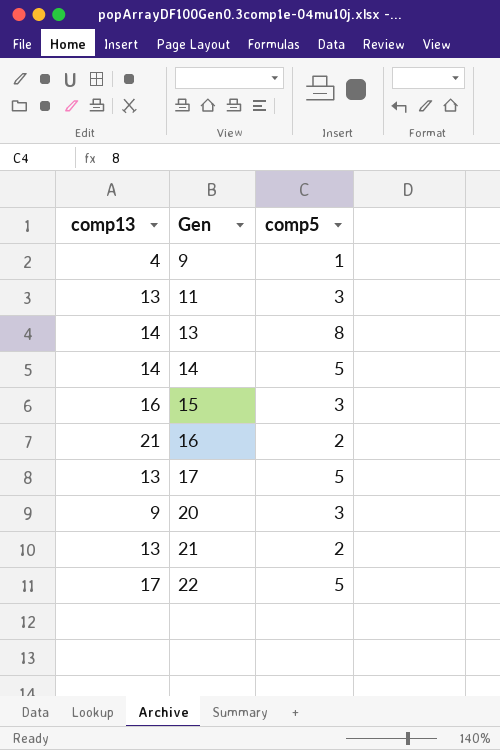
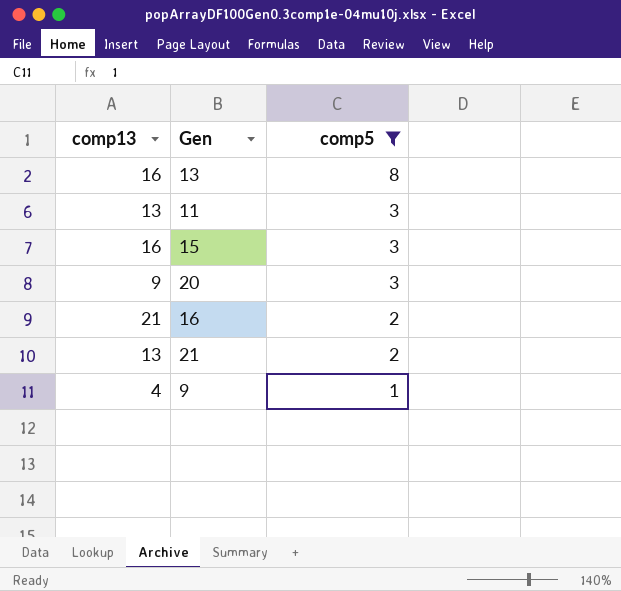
filter: none -> comp5 != 5
row order: Gen ascending -> comp5 descending
13 | comp13: 14 -> 16

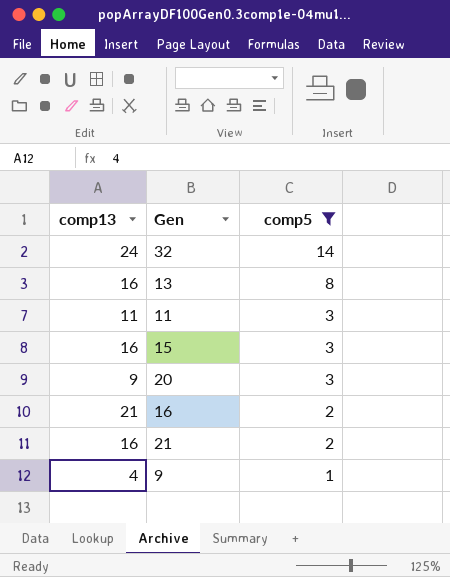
row 32: none -> 24 | 14
11 | comp13: 13 -> 11
21 | comp13: 13 -> 16

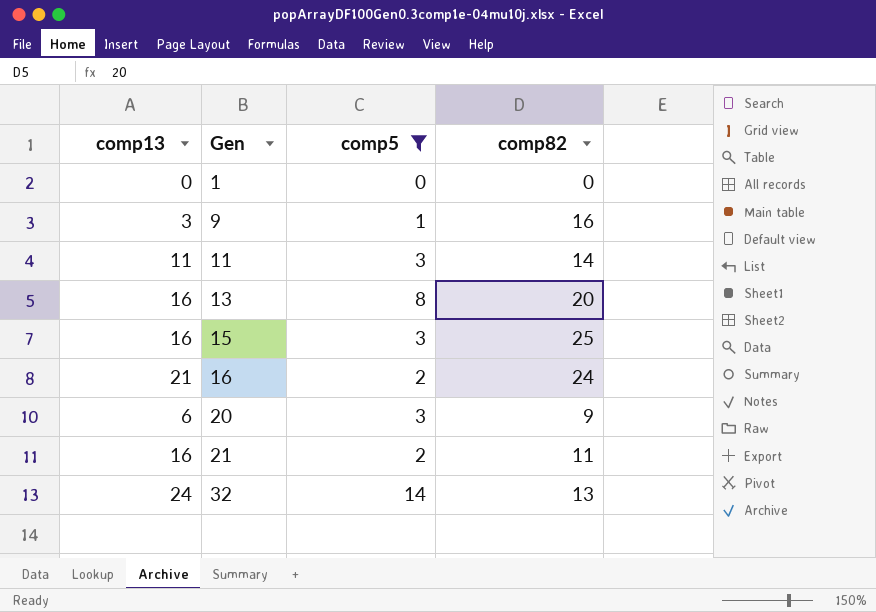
row order: comp5 descending -> Gen ascending
column comp82 | position: none -> 4
row 1: none -> 0 | 0 | 0
9 | comp13: 4 -> 3
20 | comp13: 9 -> 6

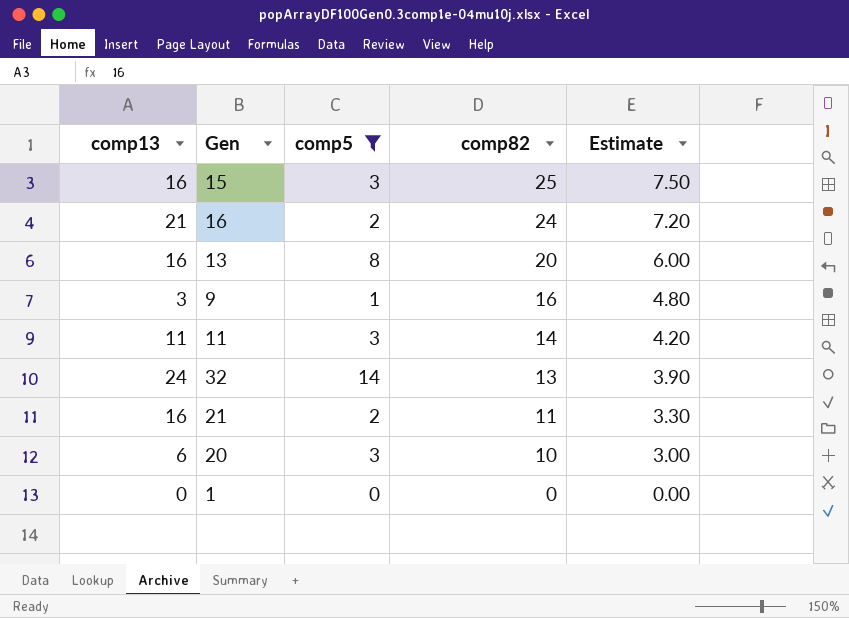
row order: Gen ascending -> comp82 descending
column Estimate | formula: none -> [comp82] * 0.3
20 | comp82: 9 -> 10

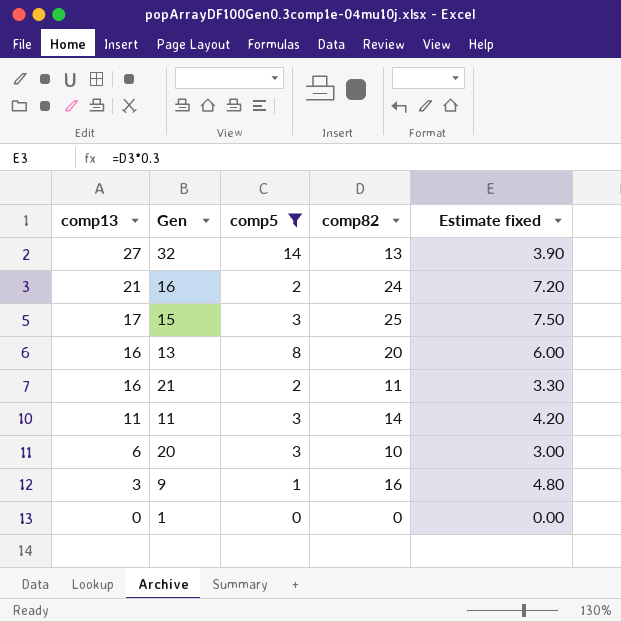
row order: comp82 descending -> comp13 descending
column name: Estimate -> Estimate fixed
32 | comp13: 24 -> 27
15 | comp13: 16 -> 17

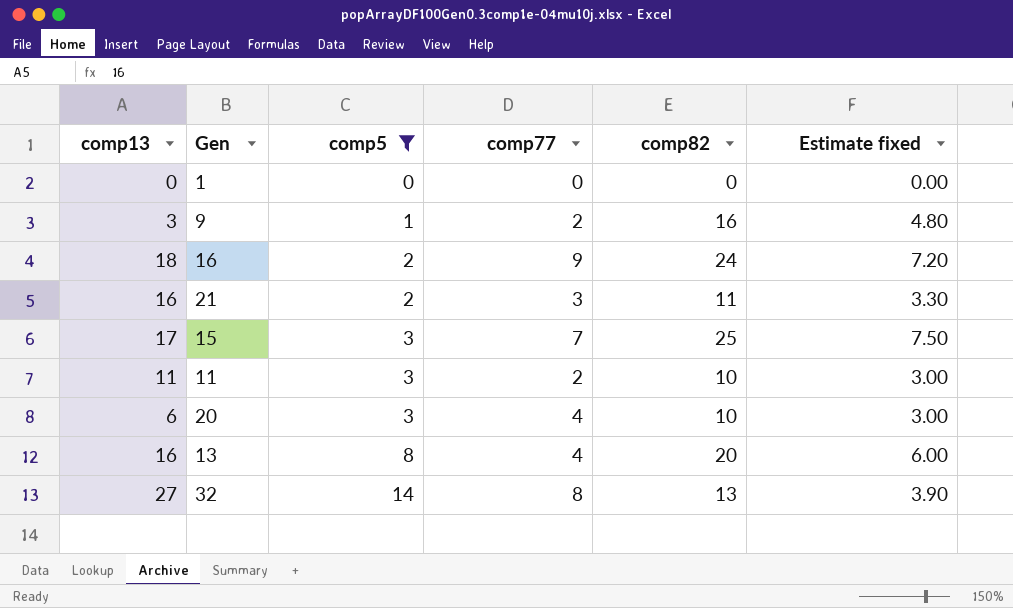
row order: comp13 descending -> comp5 ascending
column comp77 | position: none -> 4
16 | comp13: 21 -> 18
11 | comp82: 14 -> 10
11 | Estimate fixed: 4.20 -> 3.00

